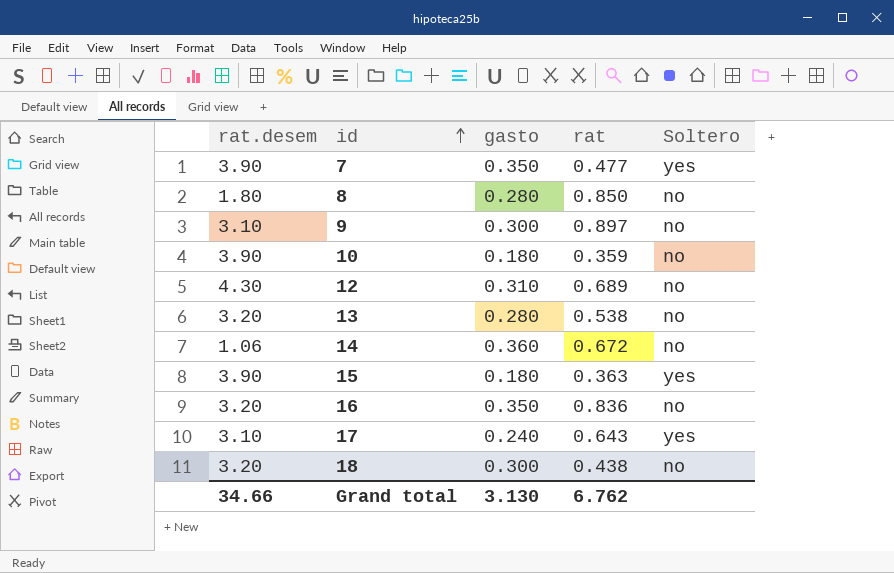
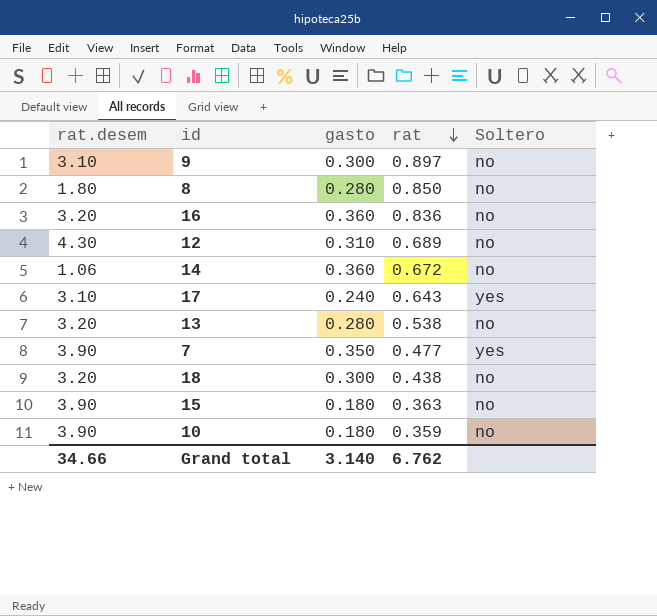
row order: id ascending -> rat descending
16 | gasto: 0.350 -> 0.360
15 | Soltero: yes -> no
Grand total | gasto: 3.130 -> 3.140

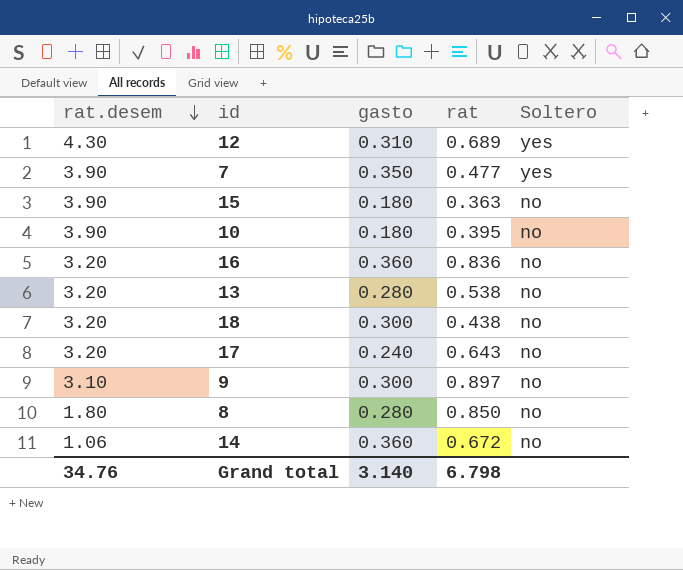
row order: rat descending -> rat.desem descending
12 | Soltero: no -> yes
10 | rat: 0.359 -> 0.395
17 | rat.desem: 3.10 -> 3.20
17 | Soltero: yes -> no
Grand total | rat.desem: 34.66 -> 34.76
Grand total | rat: 6.762 -> 6.798

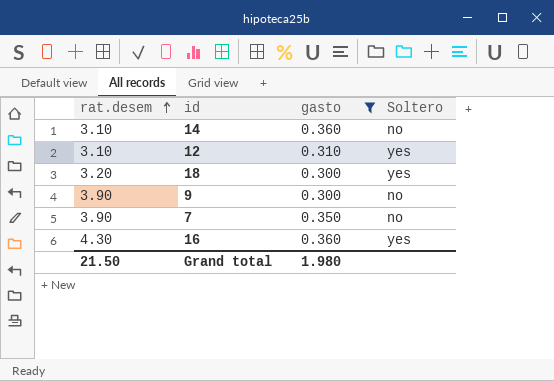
filter: none -> gasto >= 0.300
row order: rat.desem descending -> rat.desem ascending
column rat | position: 4 -> none
14 | rat.desem: 1.06 -> 3.10
12 | rat.desem: 4.30 -> 3.10
18 | Soltero: no -> yes
9 | rat.desem: 3.10 -> 3.90
7 | Soltero: yes -> no
16 | rat.desem: 3.20 -> 4.30
16 | Soltero: no -> yes
Grand total | rat.desem: 34.76 -> 21.50
Grand total | gasto: 3.140 -> 1.980

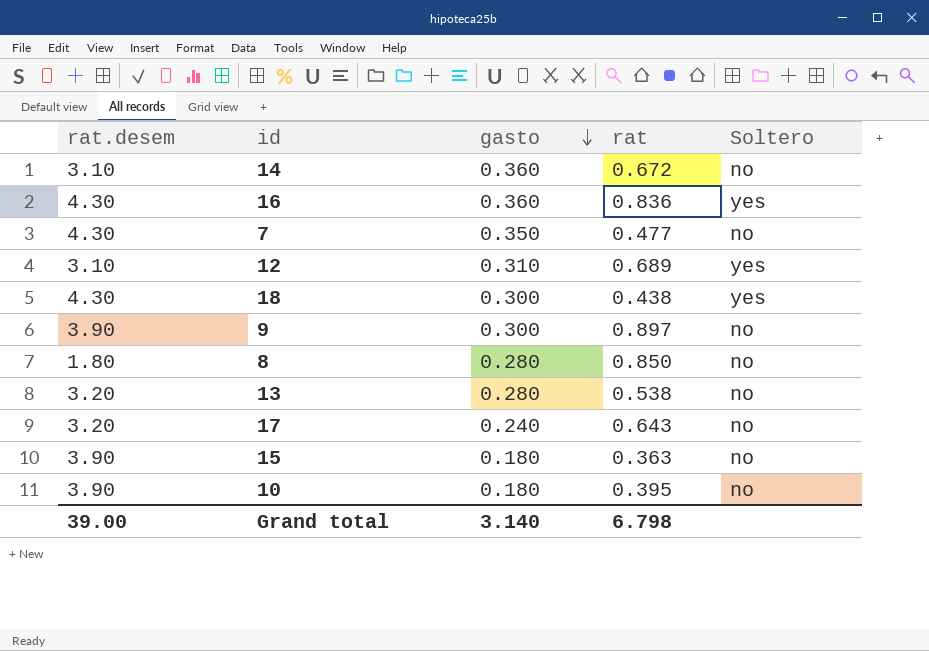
filter: gasto >= 0.300 -> none
row order: rat.desem ascending -> gasto descending
column rat | position: none -> 4
7 | rat.desem: 3.90 -> 4.30
18 | rat.desem: 3.20 -> 4.30
Grand total | rat.desem: 21.50 -> 39.00
Grand total | gasto: 1.980 -> 3.140

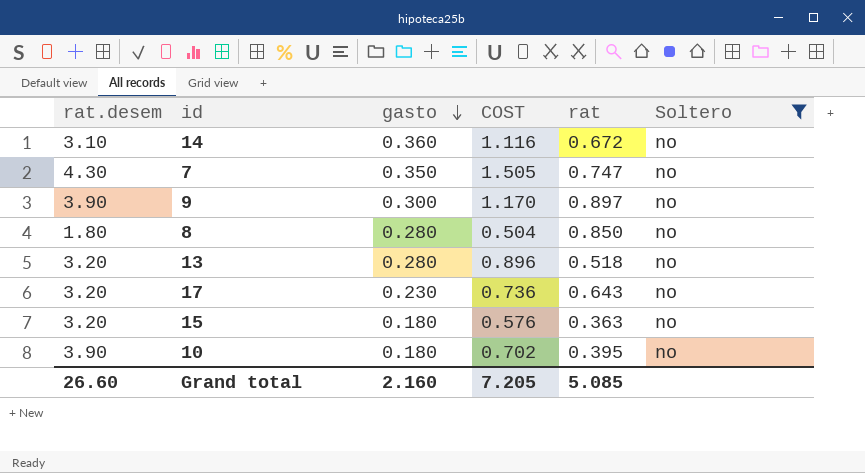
filter: none -> Soltero = no
column COST | formula: none -> [rat.desem] * [gasto]
7 | rat: 0.477 -> 0.747
13 | rat: 0.538 -> 0.518
17 | gasto: 0.240 -> 0.230
15 | rat.desem: 3.90 -> 3.20
Grand total | rat.desem: 39.00 -> 26.60
Grand total | gasto: 3.140 -> 2.160
Grand total | rat: 6.798 -> 5.085

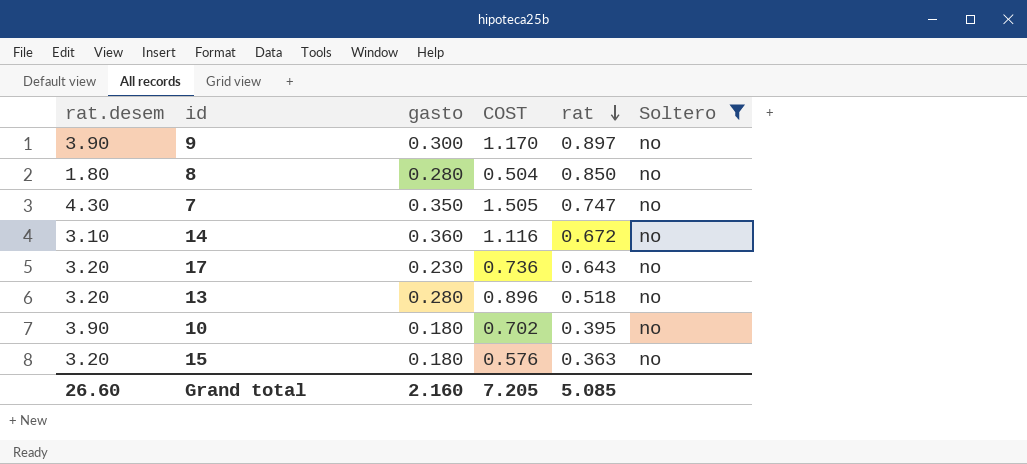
row order: gasto descending -> rat descending

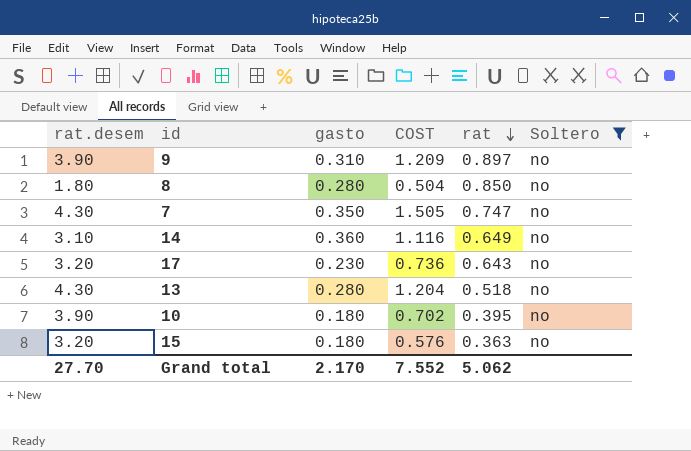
9 | gasto: 0.300 -> 0.310
9 | COST: 1.170 -> 1.209
14 | rat: 0.672 -> 0.649
13 | rat.desem: 3.20 -> 4.30
13 | COST: 0.896 -> 1.204
Grand total | rat.desem: 26.60 -> 27.70
Grand total | gasto: 2.160 -> 2.170
Grand total | COST: 7.205 -> 7.552
Grand total | rat: 5.085 -> 5.062

